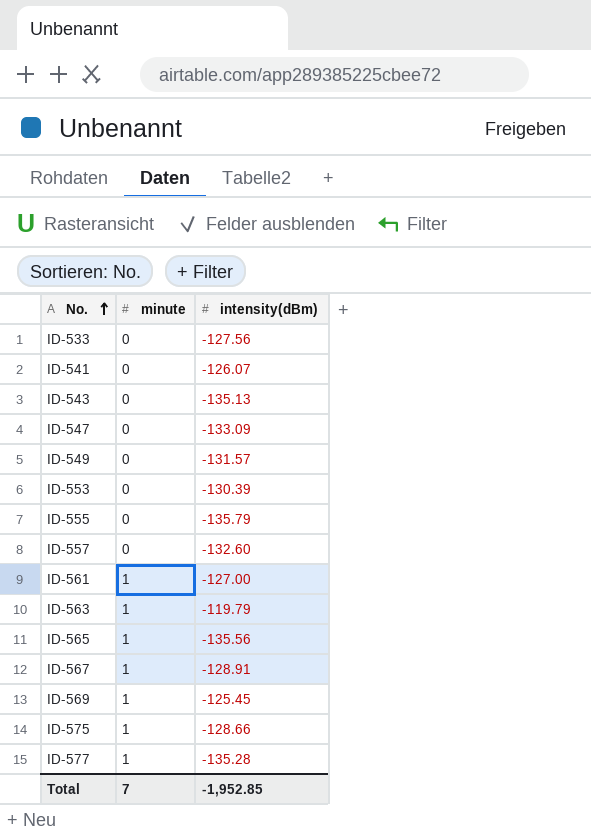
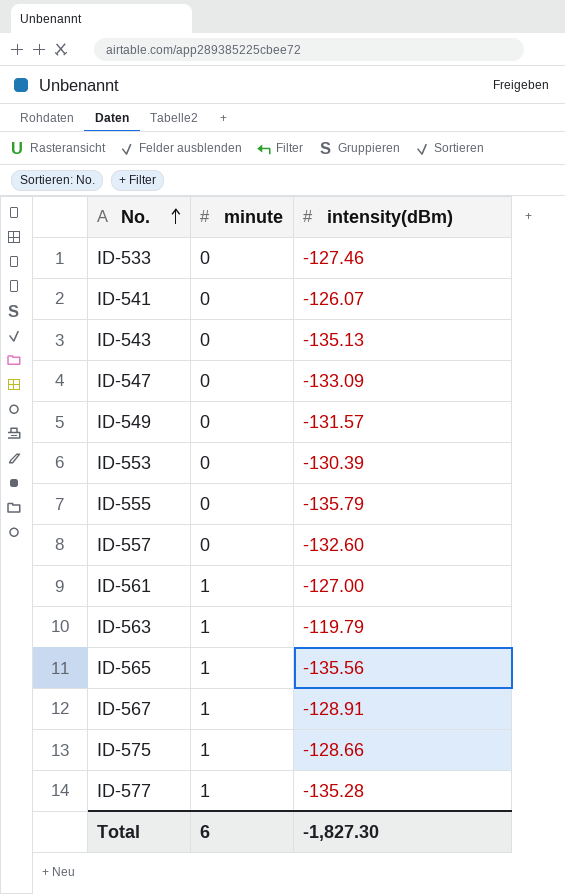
row ID-569: 1 | -125.45 -> none
ID-533 | intensity(dBm): -127.56 -> -127.46
Total | minute: 7 -> 6
Total | intensity(dBm): -1,952.85 -> -1,827.30

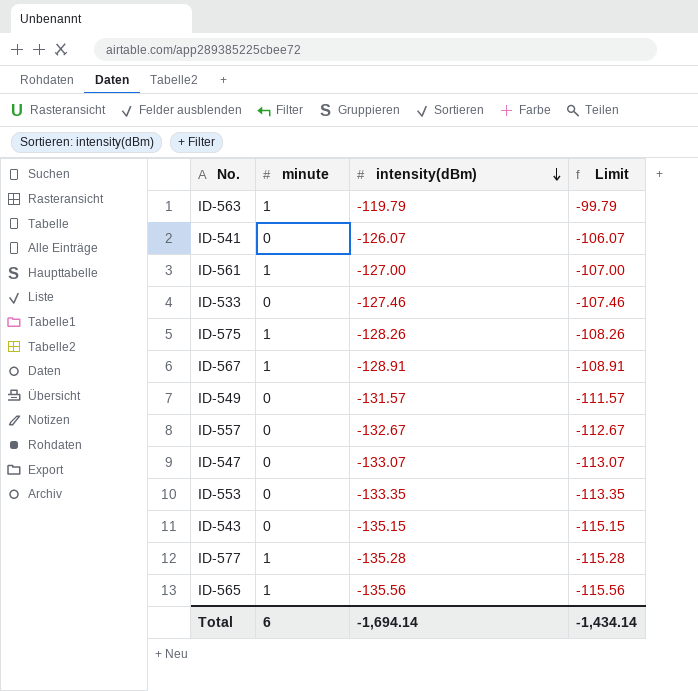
row order: No. ascending -> intensity(dBm) descending
column Limit | formula: none -> [intensity(dBm)] + 20
row ID-555: 0 | -135.79 -> none
ID-575 | intensity(dBm): -128.66 -> -128.26
ID-557 | intensity(dBm): -132.60 -> -132.67
ID-547 | intensity(dBm): -133.09 -> -133.07
ID-553 | intensity(dBm): -130.39 -> -133.35
ID-543 | intensity(dBm): -135.13 -> -135.15
Total | intensity(dBm): -1,827.30 -> -1,694.14

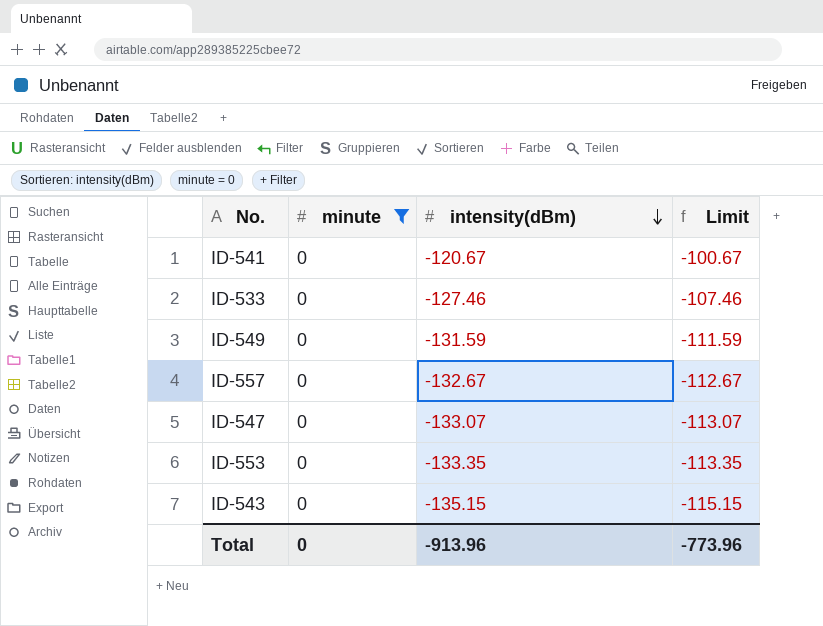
filter: none -> minute = 0
ID-541 | intensity(dBm): -126.07 -> -120.67
ID-541 | Limit: -106.07 -> -100.67
ID-549 | intensity(dBm): -131.57 -> -131.59
ID-549 | Limit: -111.57 -> -111.59
Total | minute: 6 -> 0
Total | intensity(dBm): -1,694.14 -> -913.96
Total | Limit: -1,434.14 -> -773.96

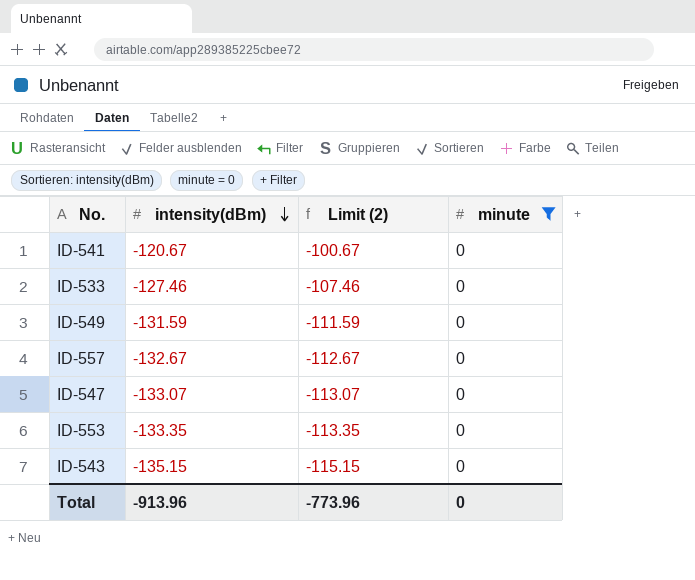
column name: Limit -> Limit (2)
column minute | position: 2 -> 4

